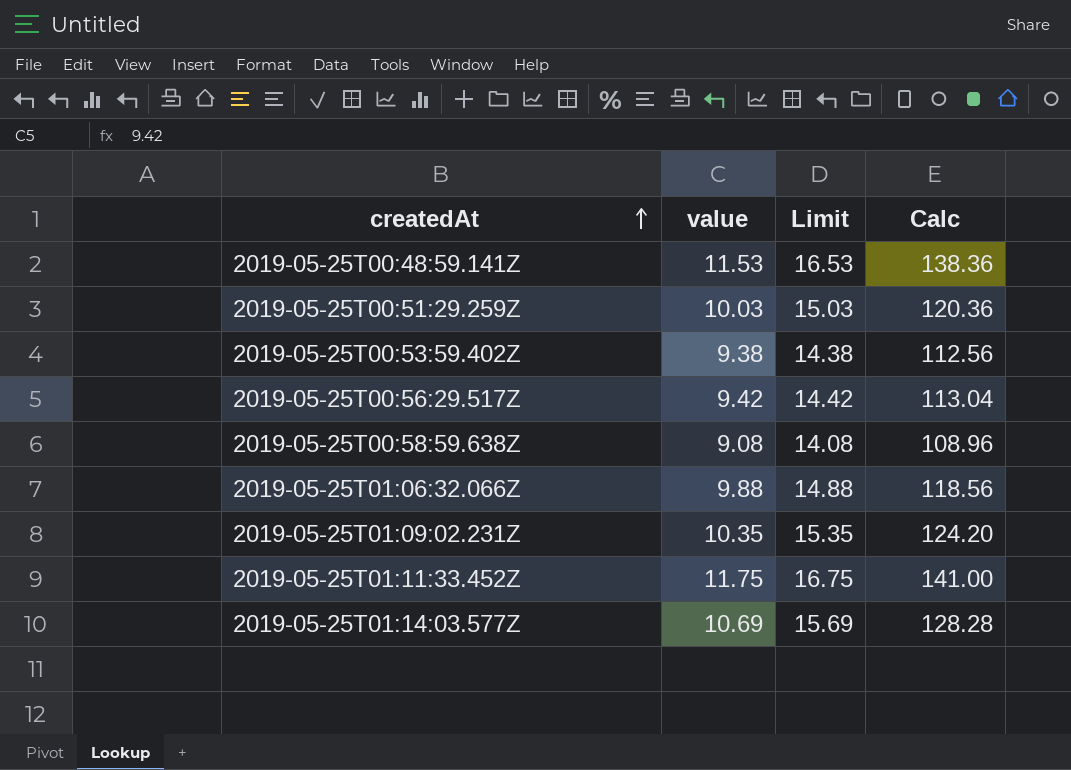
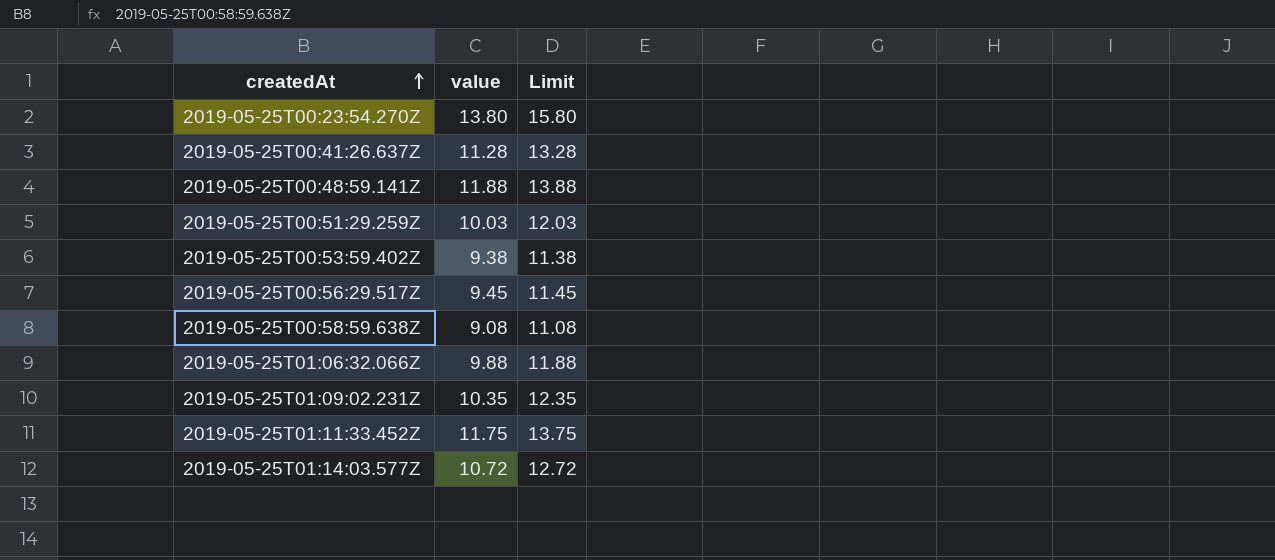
column Calc | formula: [value] * 12 -> none
column Limit | formula: [value] + 5 -> [value] + 2
row 2019-05-25T00:23:54.270Z: none -> 13.80 | 15.80
row 2019-05-25T00:41:26.637Z: none -> 11.28 | 13.28
2019-05-25T00:48:59.141Z | value: 11.53 -> 11.88
2019-05-25T00:56:29.517Z | value: 9.42 -> 9.45
2019-05-25T01:14:03.577Z | value: 10.69 -> 10.72

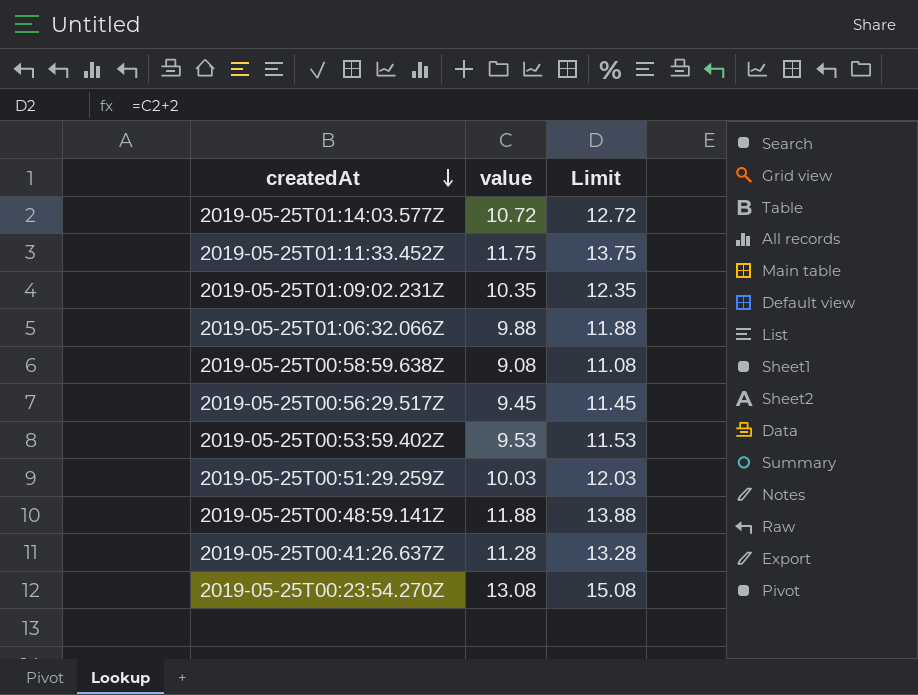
row order: createdAt ascending -> createdAt descending
2019-05-25T00:53:59.402Z | value: 9.38 -> 9.53
2019-05-25T00:53:59.402Z | Limit: 11.38 -> 11.53
2019-05-25T00:23:54.270Z | value: 13.80 -> 13.08
2019-05-25T00:23:54.270Z | Limit: 15.80 -> 15.08

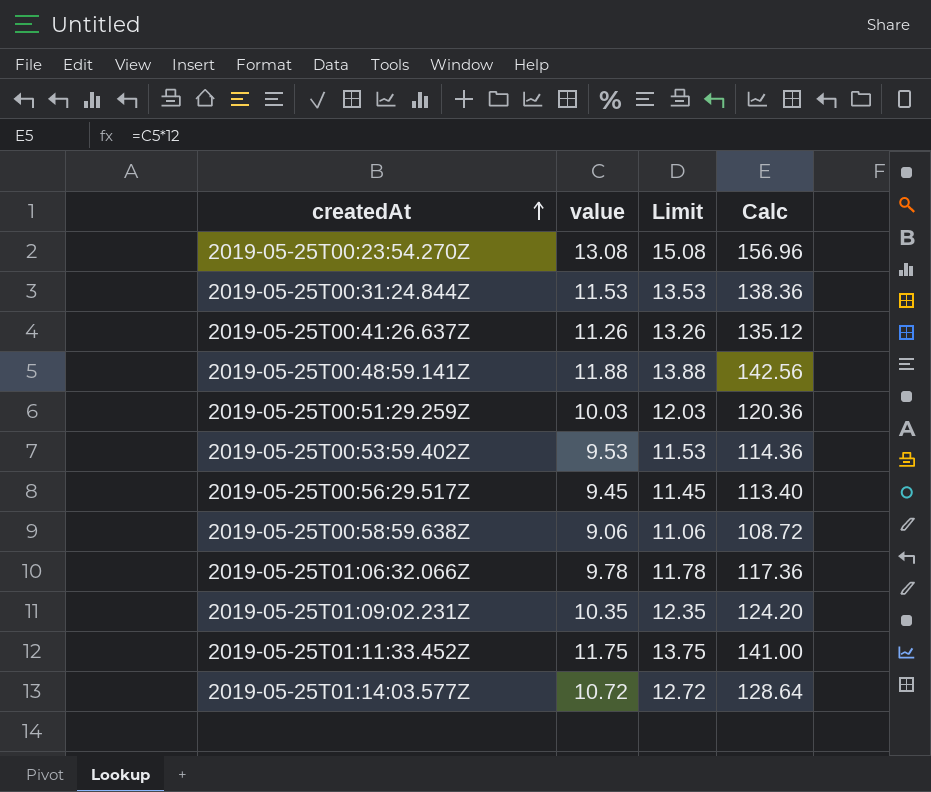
row order: createdAt descending -> createdAt ascending
column Calc | formula: none -> [value] * 12
row 2019-05-25T00:31:24.844Z: none -> 11.53 | 13.53 | 138.36
2019-05-25T00:41:26.637Z | value: 11.28 -> 11.26
2019-05-25T00:41:26.637Z | Limit: 13.28 -> 13.26
2019-05-25T00:58:59.638Z | value: 9.08 -> 9.06
2019-05-25T00:58:59.638Z | Limit: 11.08 -> 11.06
2019-05-25T01:06:32.066Z | value: 9.88 -> 9.78
2019-05-25T01:06:32.066Z | Limit: 11.88 -> 11.78

